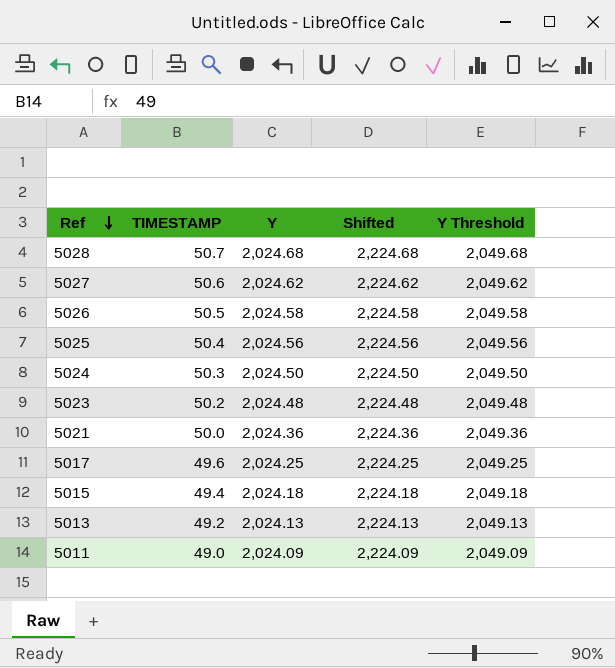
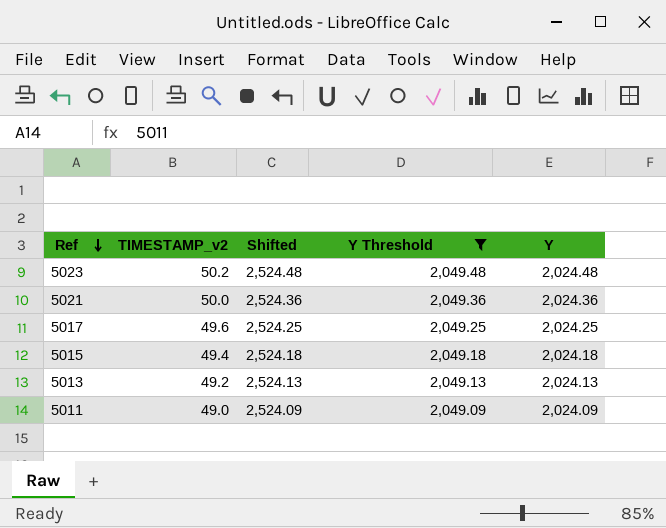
filter: none -> Y Threshold <= 2,049.48
column name: TIMESTAMP -> TIMESTAMP_v2
column Shifted | formula: [Y] + 200 -> [Y] + 500
column Y | position: 3 -> 5

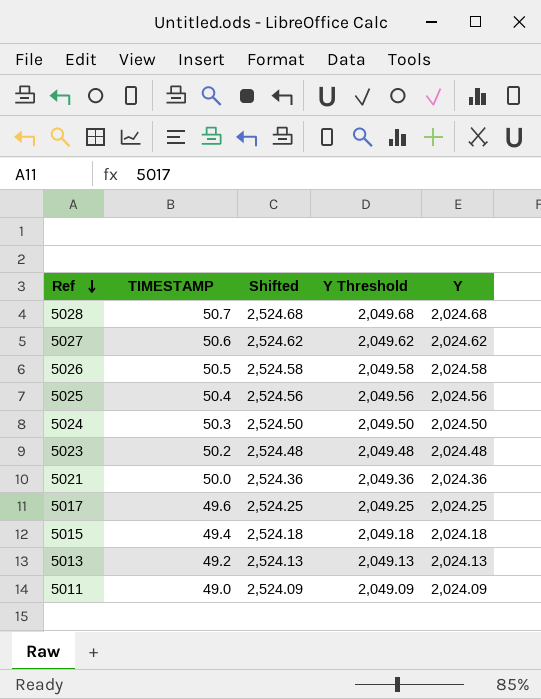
filter: Y Threshold <= 2,049.48 -> none
column name: TIMESTAMP_v2 -> TIMESTAMP

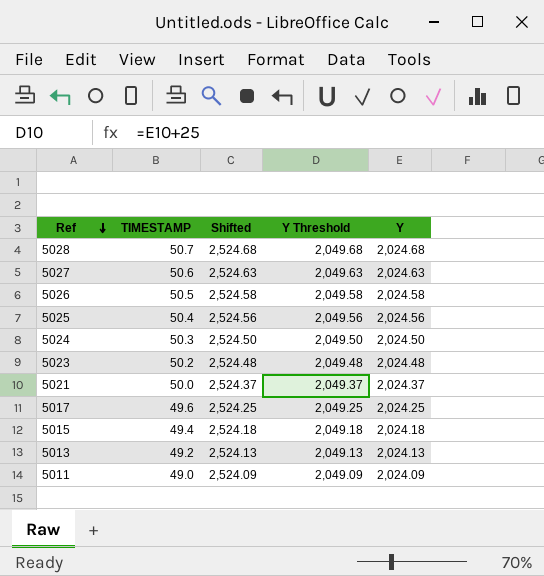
5027 | Shifted: 2,524.62 -> 2,524.63
5027 | Y Threshold: 2,049.62 -> 2,049.63
5027 | Y: 2,024.62 -> 2,024.63
5021 | Shifted: 2,524.36 -> 2,524.37
5021 | Y Threshold: 2,049.36 -> 2,049.37
5021 | Y: 2,024.36 -> 2,024.37

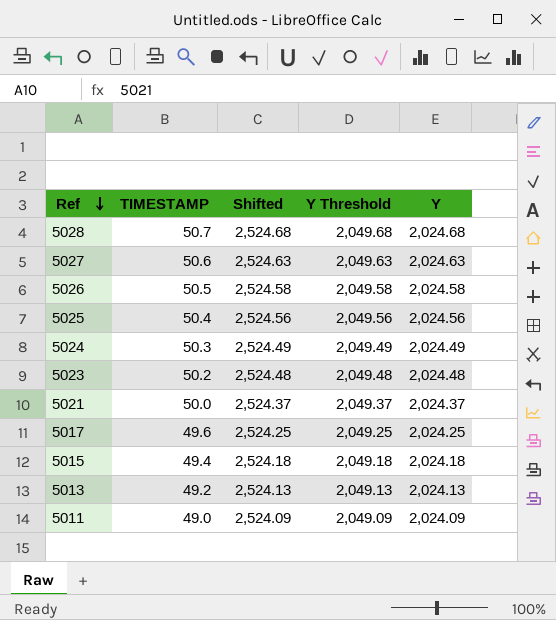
5024 | Shifted: 2,524.50 -> 2,524.49
5024 | Y Threshold: 2,049.50 -> 2,049.49
5024 | Y: 2,024.50 -> 2,024.49

